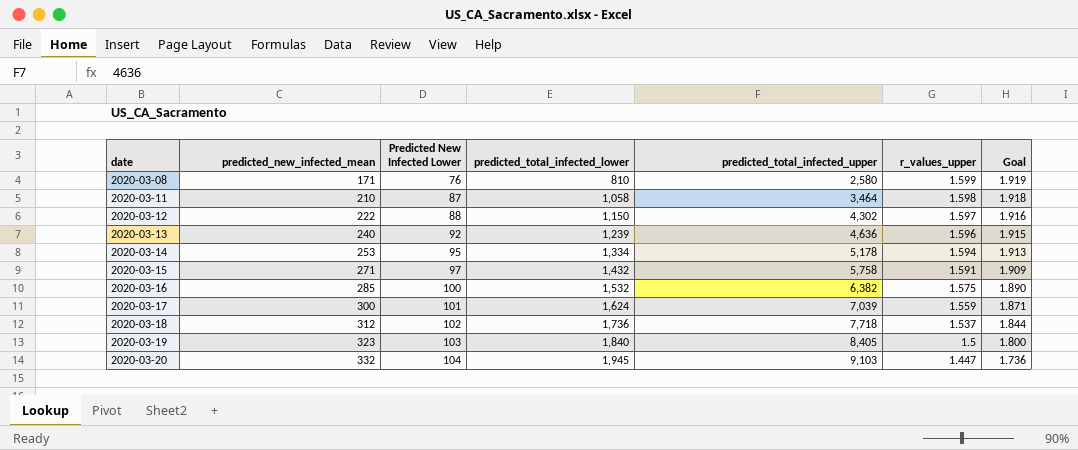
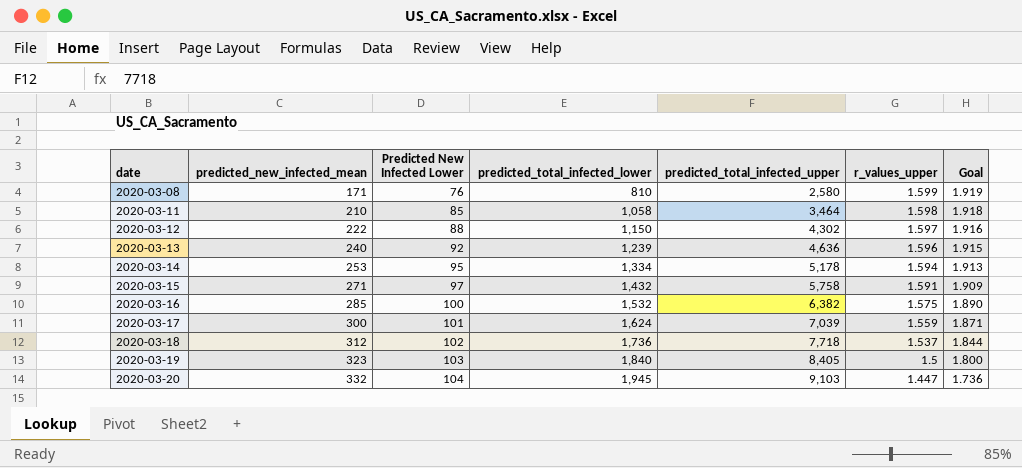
2020-03-11 | Predicted New Infected Lower: 87 -> 85

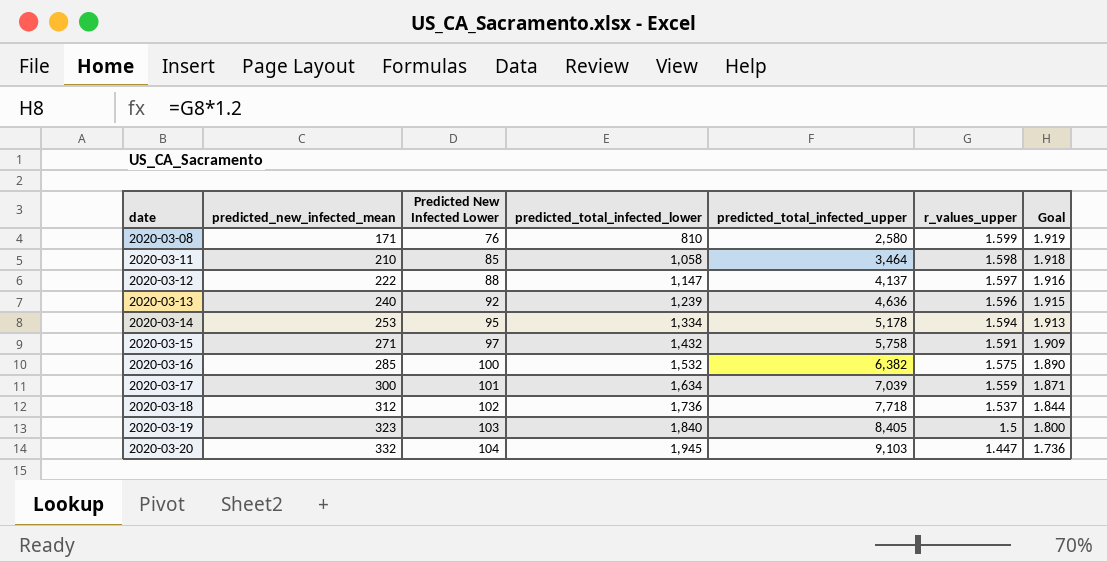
2020-03-12 | predicted_total_infected_lower: 1,150 -> 1,147
2020-03-12 | predicted_total_infected_upper: 4,302 -> 4,137
2020-03-17 | predicted_total_infected_lower: 1,624 -> 1,634

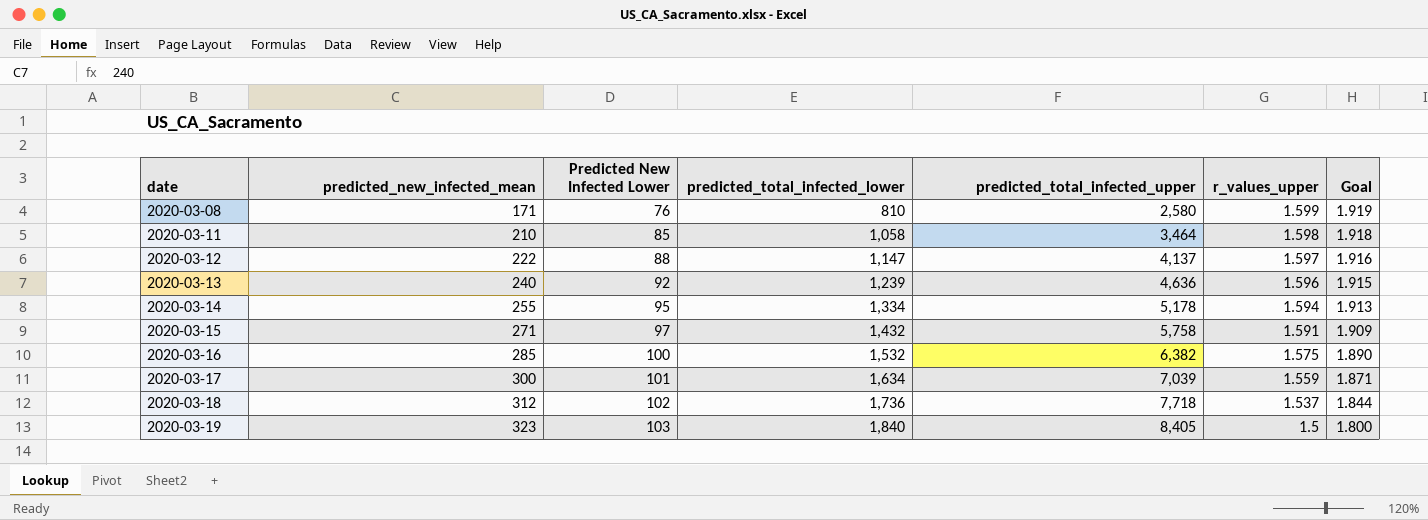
row 2020-03-20: 332 | 104 | 1,945 | 9,103 | 1.447 | 1.736 -> none
2020-03-14 | predicted_new_infected_mean: 253 -> 255

